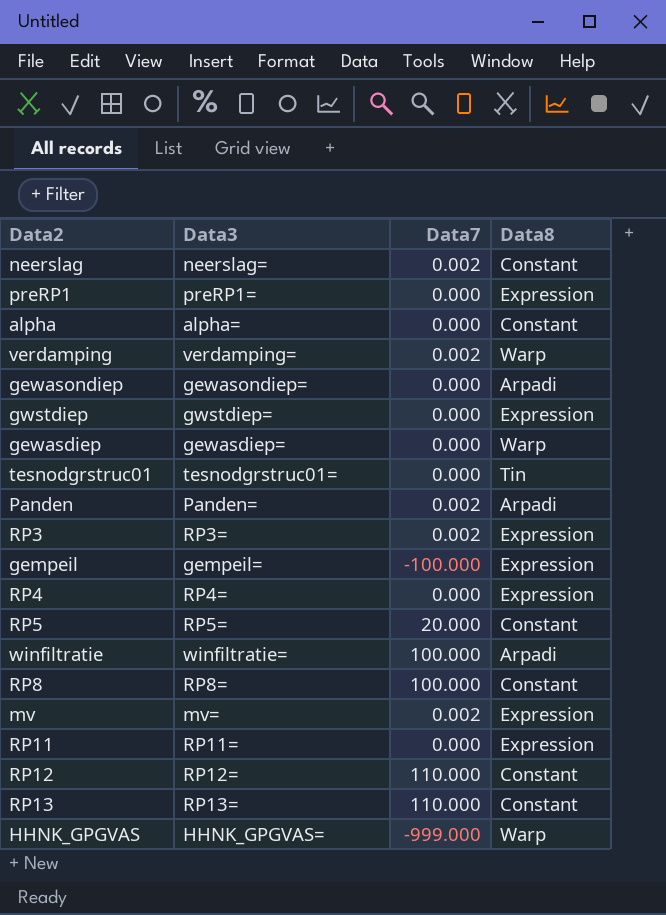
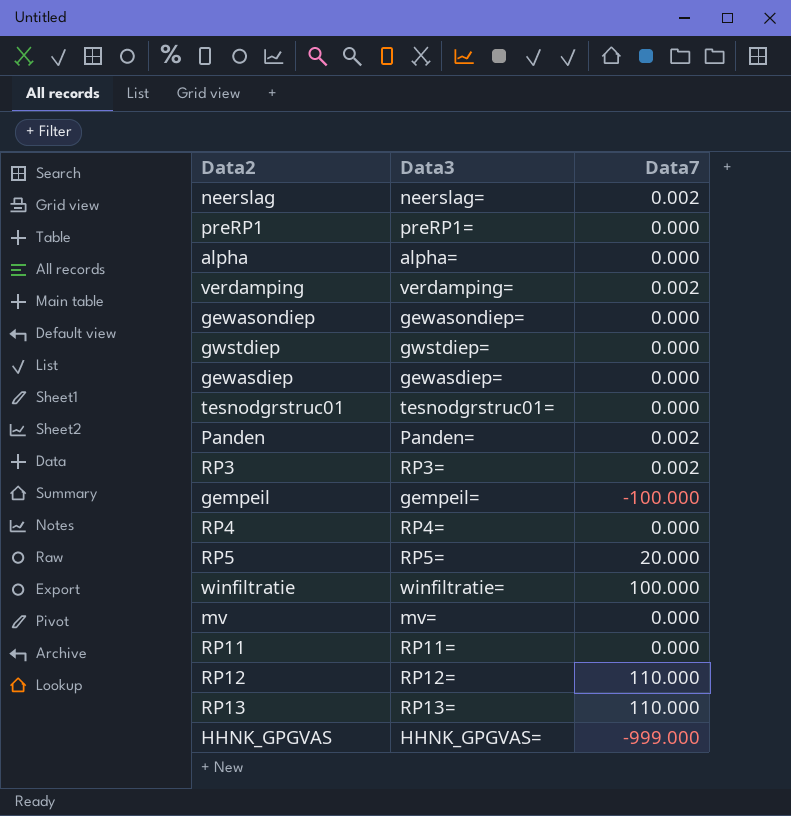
column Data8 | position: 4 -> none
row RP8: RP8= | 100.000 | Constant -> none
mv | Data7: 0.002 -> 0.000

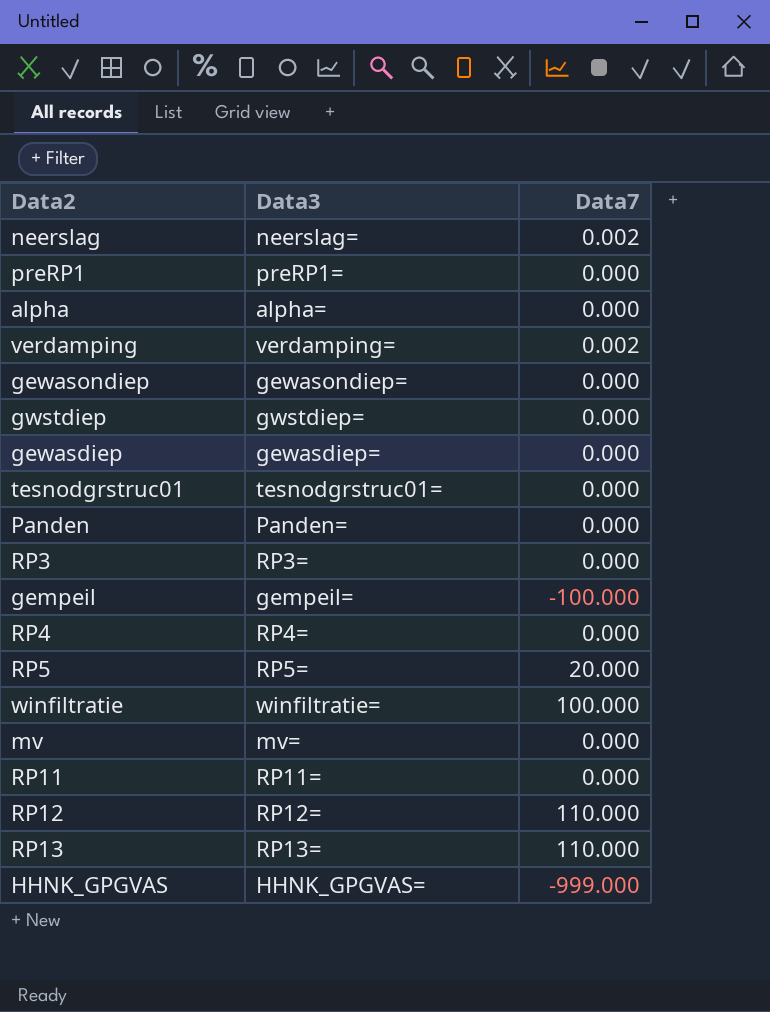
Panden | Data7: 0.002 -> 0.000
RP3 | Data7: 0.002 -> 0.000

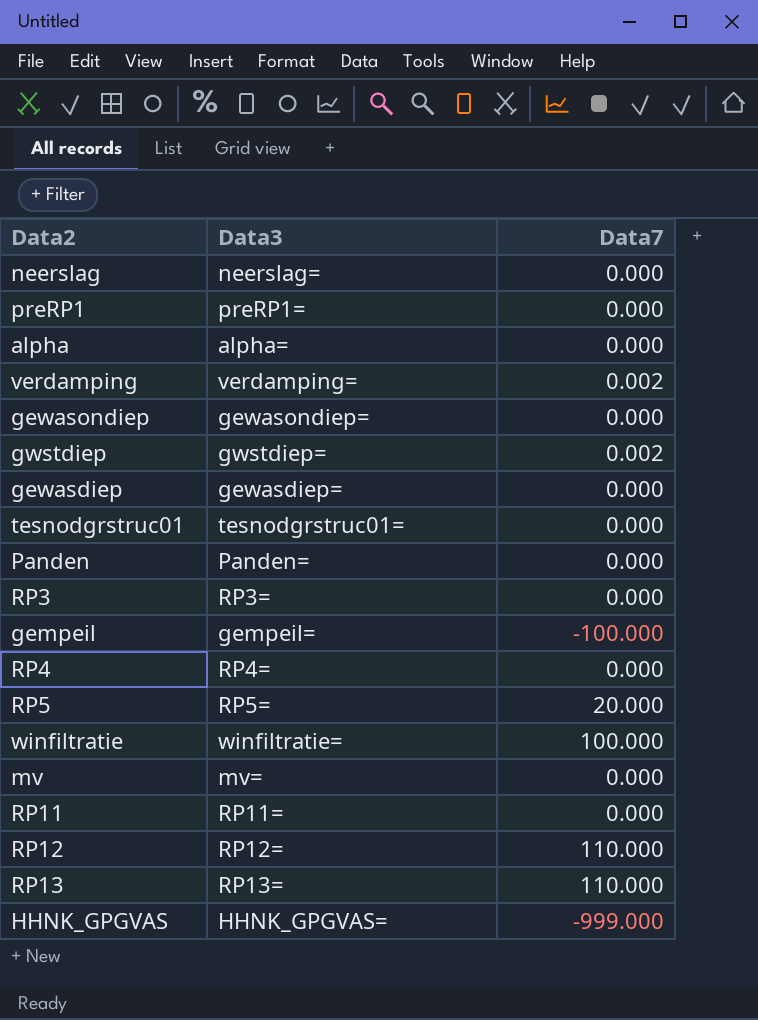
neerslag | Data7: 0.002 -> 0.000
gwstdiep | Data7: 0.000 -> 0.002

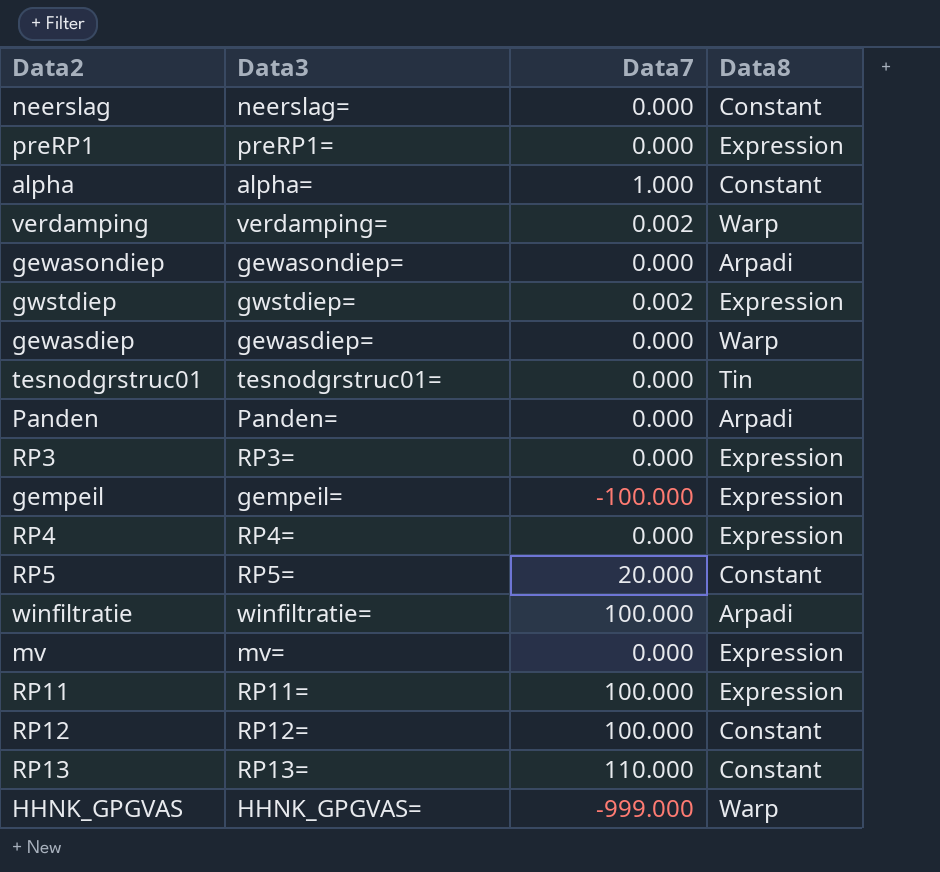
column Data8 | position: none -> 4
alpha | Data7: 0.000 -> 1.000
RP11 | Data7: 0.000 -> 100.000
RP12 | Data7: 110.000 -> 100.000

